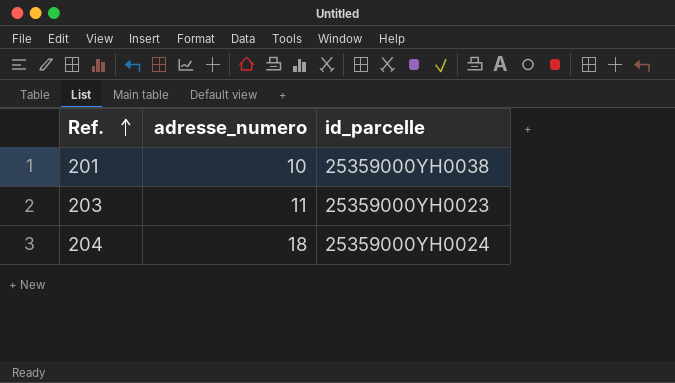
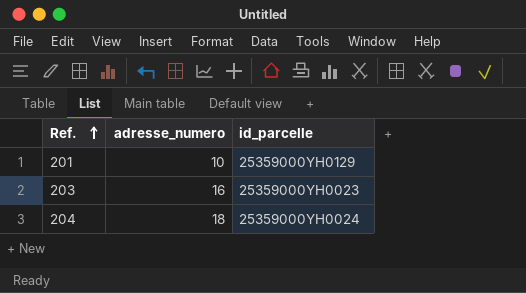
201 | id_parcelle: 25359000YH0038 -> 25359000YH0129
203 | adresse_numero: 11 -> 16

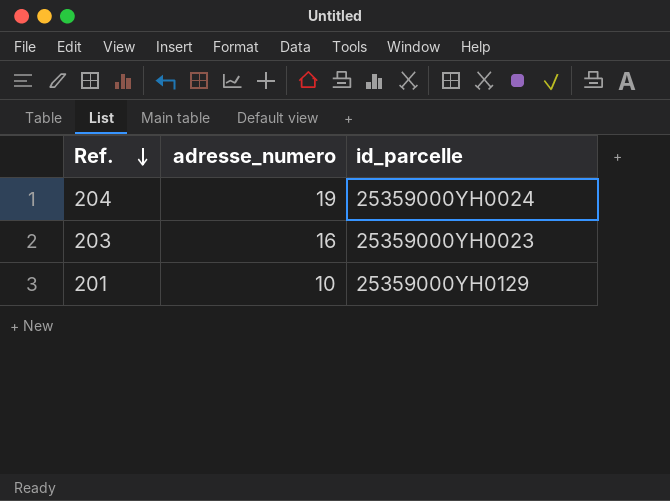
row order: Ref. ascending -> Ref. descending
204 | adresse_numero: 18 -> 19

